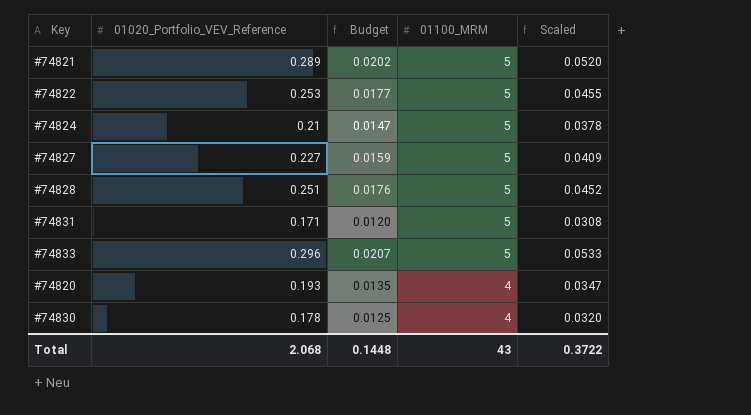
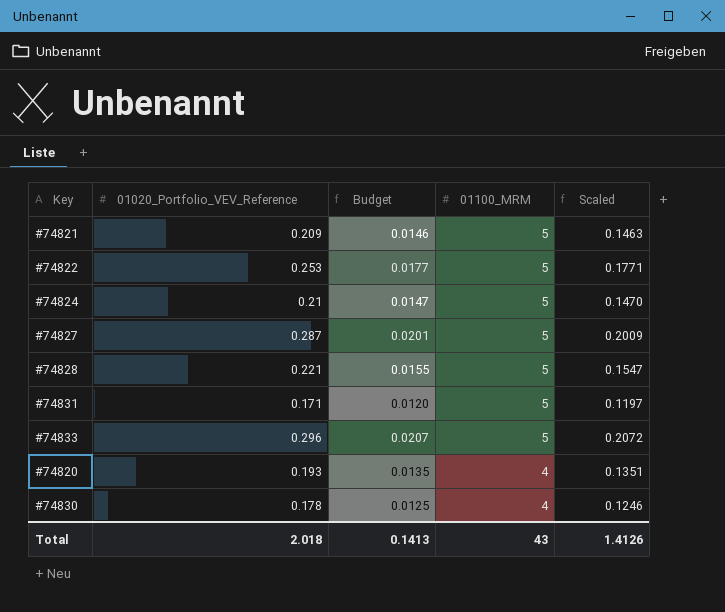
column Scaled | formula: [01020_Portfolio_VEV_Reference] * 0.18 -> [01020_Portfolio_VEV_Reference] * 0.7
#74821 | 01020_Portfolio_VEV_Reference: 0.289 -> 0.209
#74821 | Budget: 0.0202 -> 0.0146
#74827 | 01020_Portfolio_VEV_Reference: 0.227 -> 0.287
#74827 | Budget: 0.0159 -> 0.0201
#74828 | 01020_Portfolio_VEV_Reference: 0.251 -> 0.221
#74828 | Budget: 0.0176 -> 0.0155
Total | 01020_Portfolio_VEV_Reference: 2.068 -> 2.018
Total | Budget: 0.1448 -> 0.1413
Total | Scaled: 0.3722 -> 1.4126

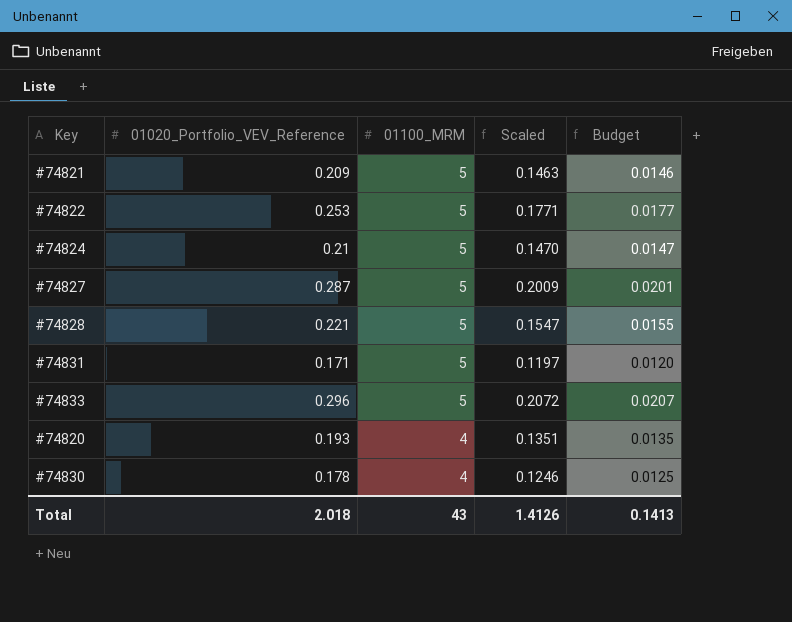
column Budget | position: 3 -> 5

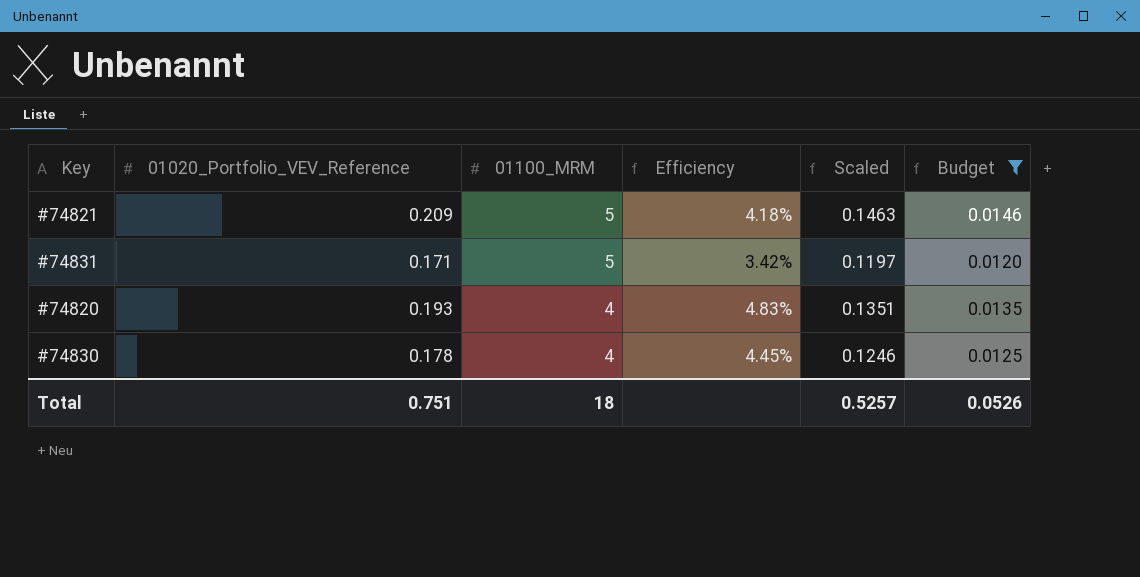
filter: none -> Budget <= 0.0146
column Efficiency | formula: none -> [01020_Portfolio_VEV_Reference] / [01100_MRM]
Total | 01020_Portfolio_VEV_Reference: 2.018 -> 0.751
Total | 01100_MRM: 43 -> 18
Total | Scaled: 1.4126 -> 0.5257
Total | Budget: 0.1413 -> 0.0526

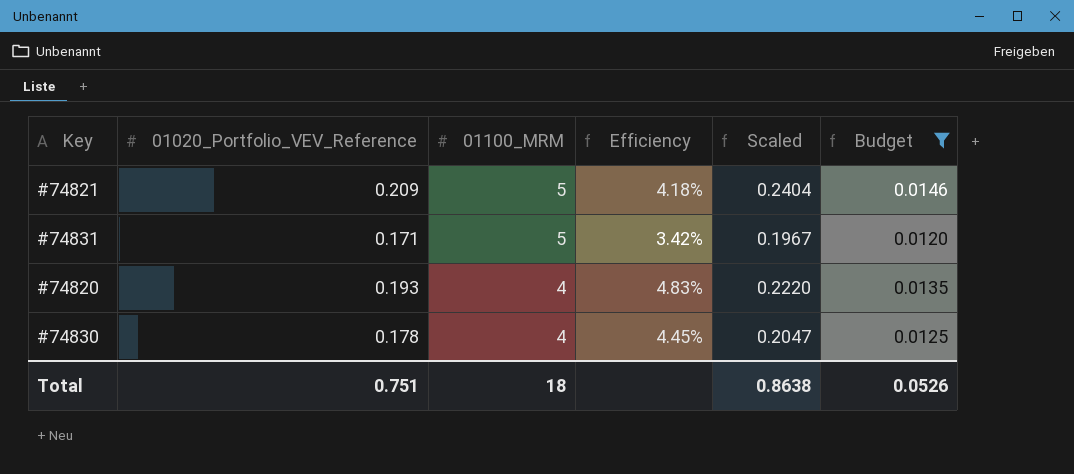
column Scaled | formula: [01020_Portfolio_VEV_Reference] * 0.7 -> [01020_Portfolio_VEV_Reference] * 1.15
Total | Scaled: 0.5257 -> 0.8638

